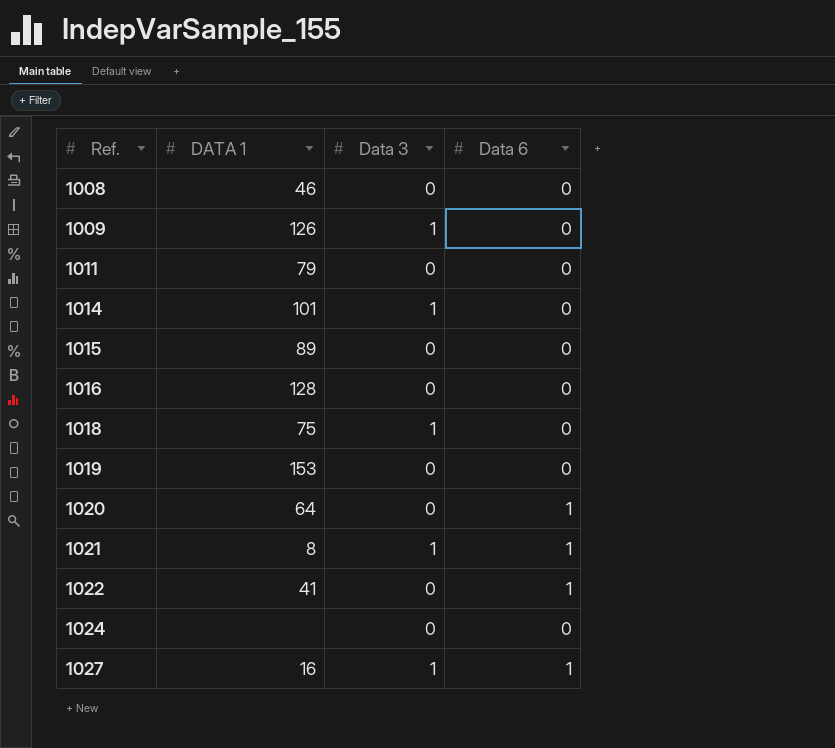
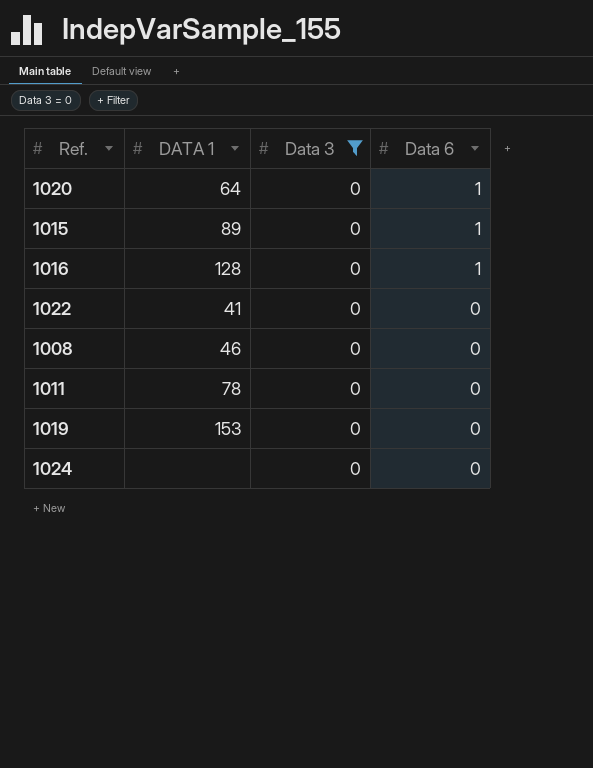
filter: none -> Data 3 = 0
row order: Ref. ascending -> Data 6 descending
1015 | Data 6: 0 -> 1
1016 | Data 6: 0 -> 1
1022 | Data 6: 1 -> 0
1011 | DATA 1: 79 -> 78

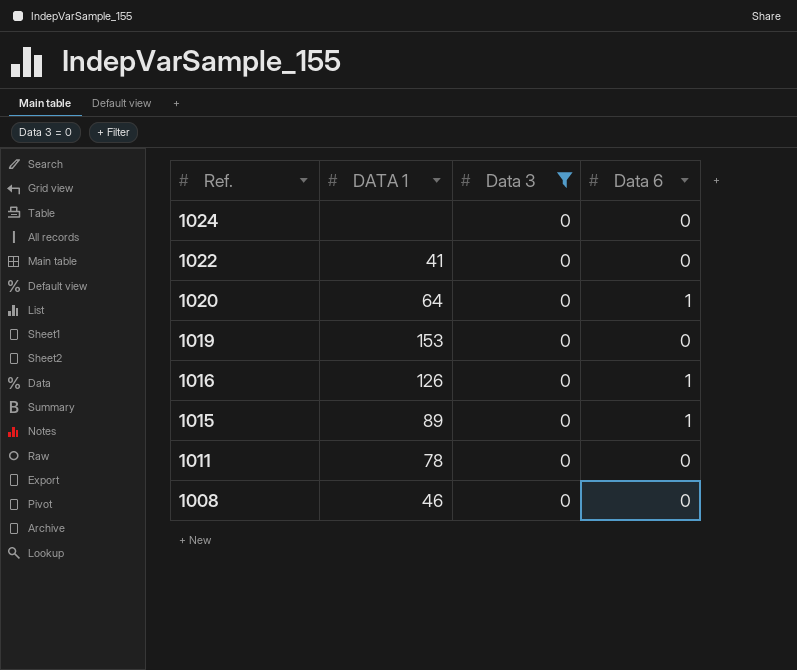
row order: Data 6 descending -> Ref. descending
1016 | DATA 1: 128 -> 126

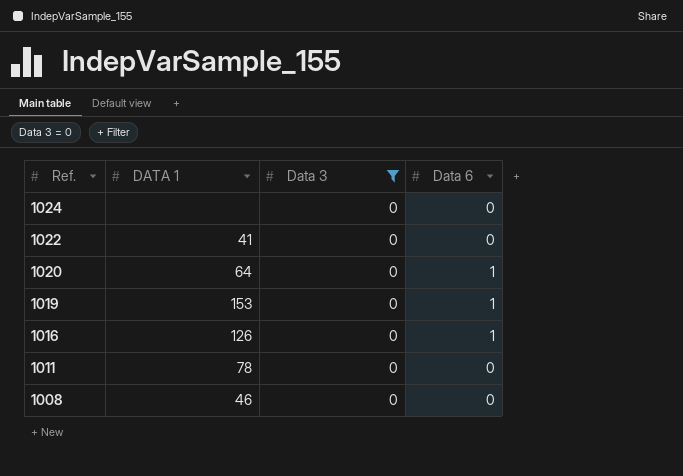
row 1015: 89 | 0 | 1 -> none
1019 | Data 6: 0 -> 1

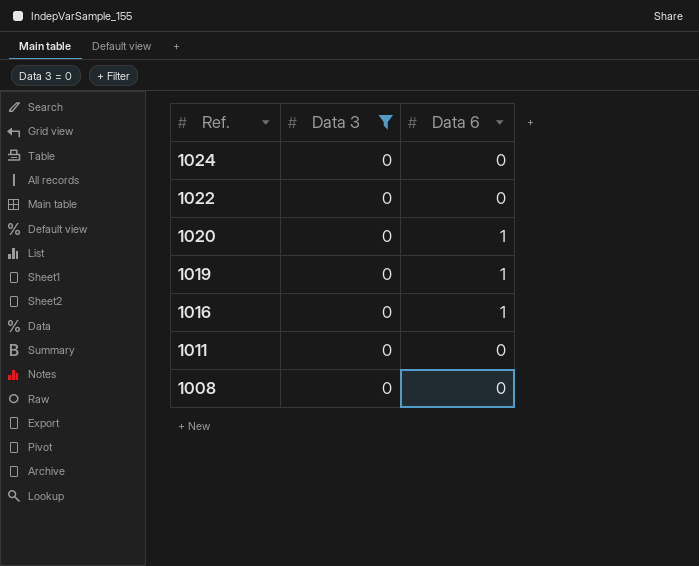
column DATA 1 | position: 2 -> none

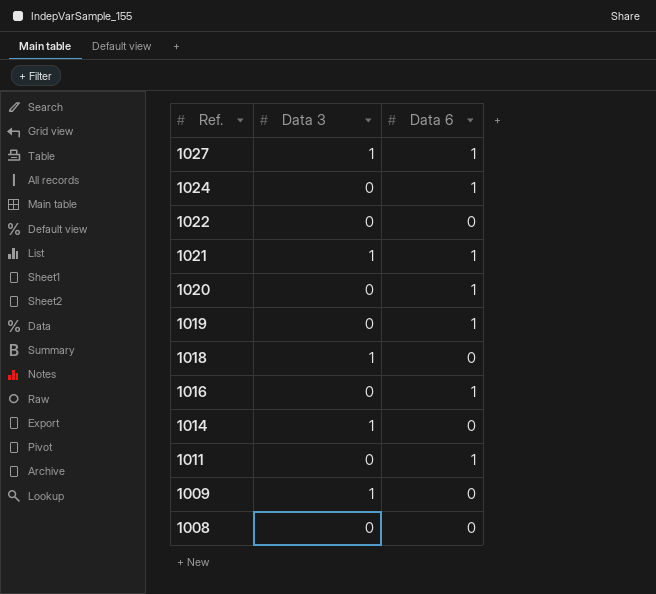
filter: Data 3 = 0 -> none
1024 | Data 6: 0 -> 1
1011 | Data 6: 0 -> 1

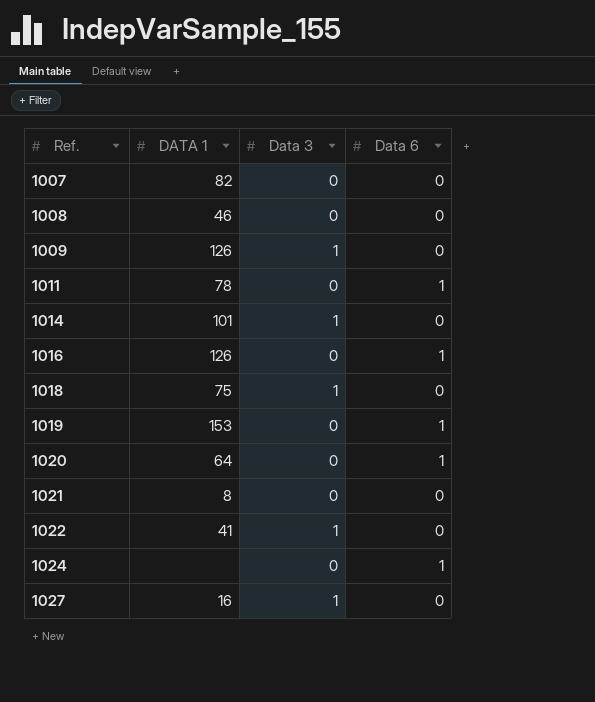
row order: Ref. descending -> Ref. ascending
column DATA 1 | position: none -> 2
row 1007: none -> 82 | 0 | 0
1021 | Data 3: 1 -> 0
1021 | Data 6: 1 -> 0
1022 | Data 3: 0 -> 1
1027 | Data 6: 1 -> 0

